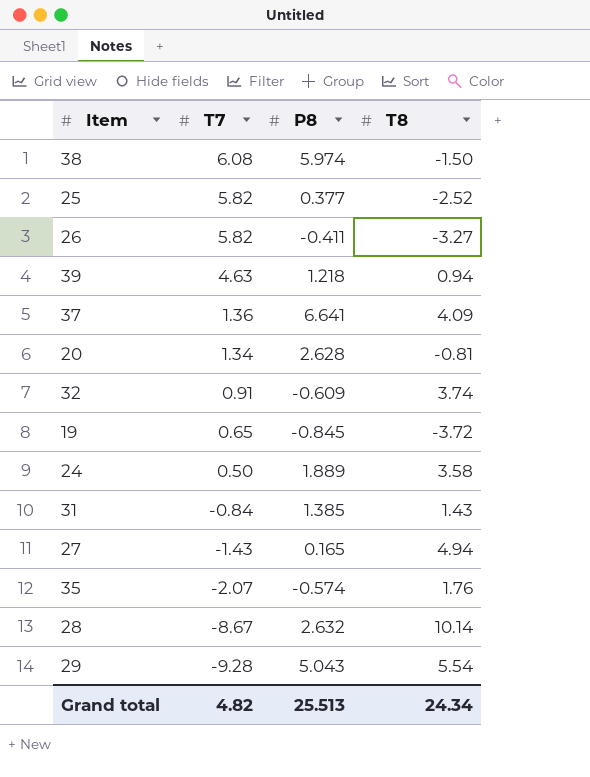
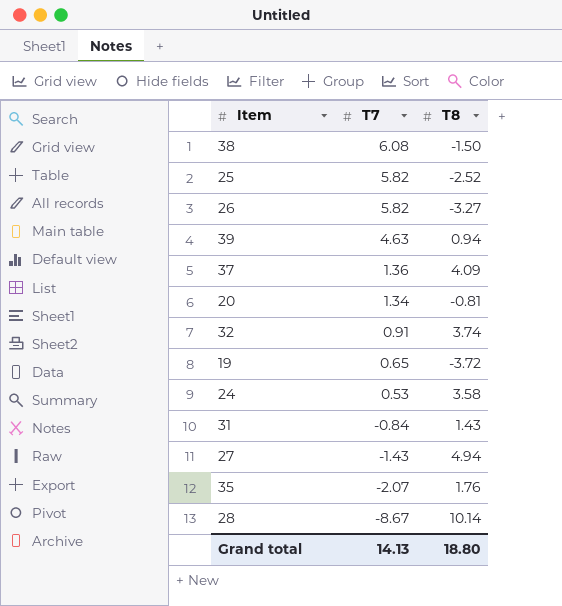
column P8 | position: 3 -> none
row 29: -9.28 | 5.043 | 5.54 -> none
24 | T7: 0.50 -> 0.53
Grand total | T7: 4.82 -> 14.13
Grand total | T8: 24.34 -> 18.80

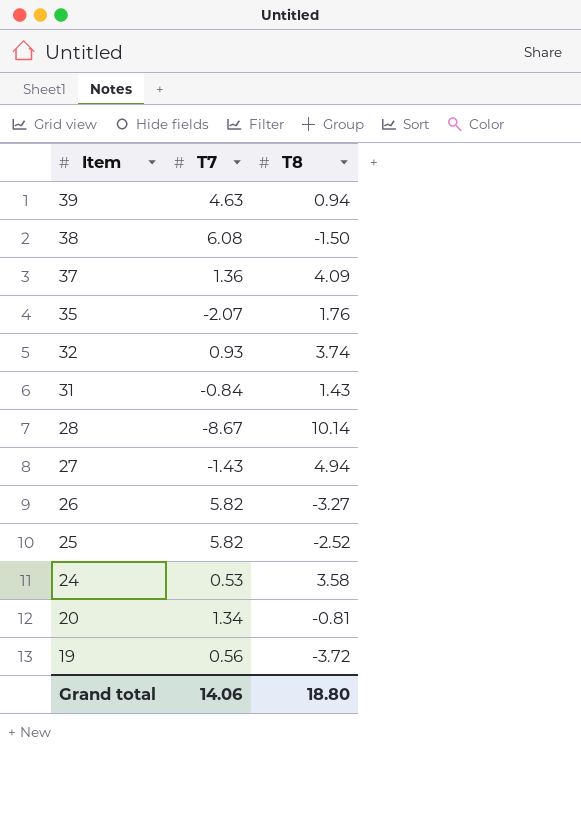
row order: T7 descending -> Item descending
32 | T7: 0.91 -> 0.93
19 | T7: 0.65 -> 0.56
Grand total | T7: 14.13 -> 14.06

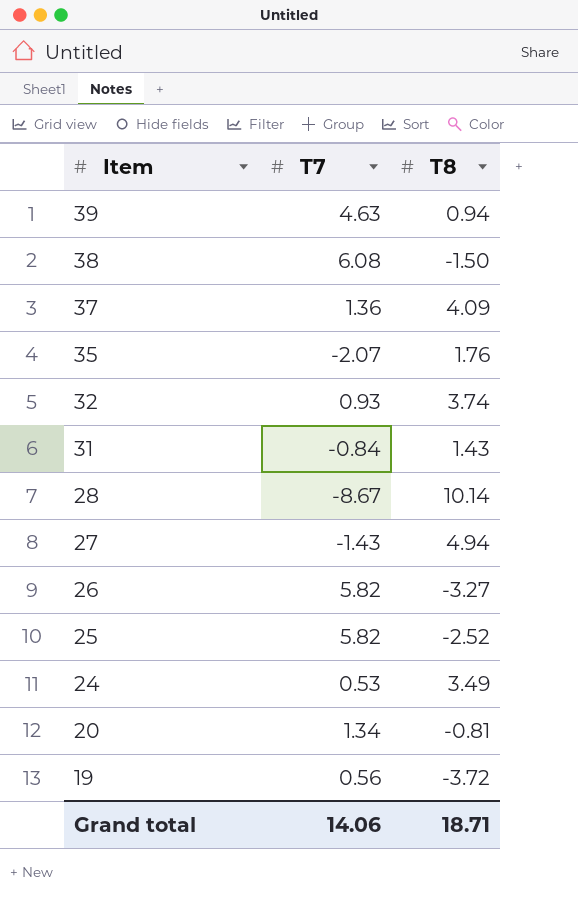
24 | T8: 3.58 -> 3.49
Grand total | T8: 18.80 -> 18.71

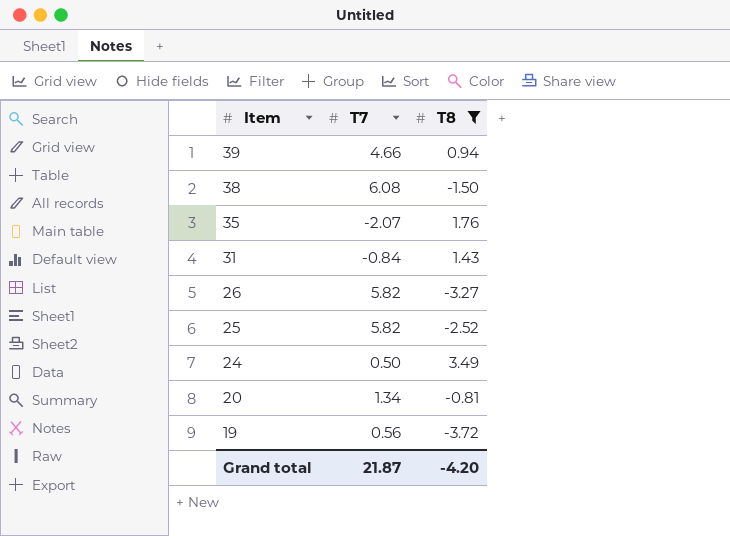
filter: none -> T8 <= 3.49
39 | T7: 4.63 -> 4.66
24 | T7: 0.53 -> 0.50
Grand total | T7: 14.06 -> 21.87
Grand total | T8: 18.71 -> -4.20

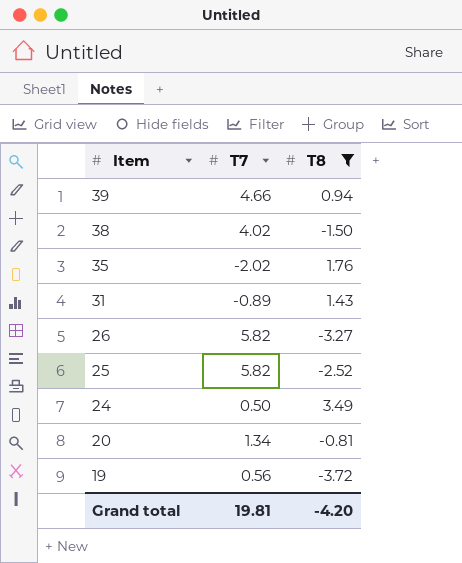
38 | T7: 6.08 -> 4.02
35 | T7: -2.07 -> -2.02
31 | T7: -0.84 -> -0.89
Grand total | T7: 21.87 -> 19.81

